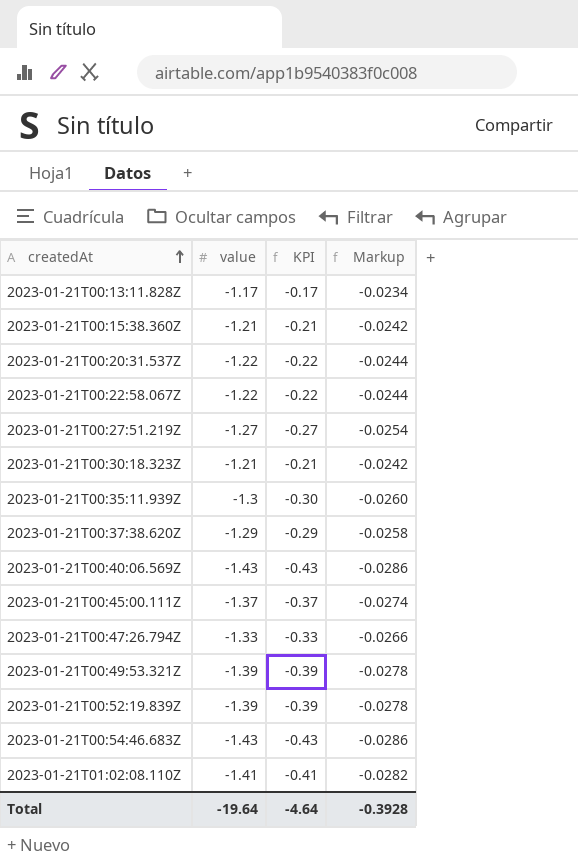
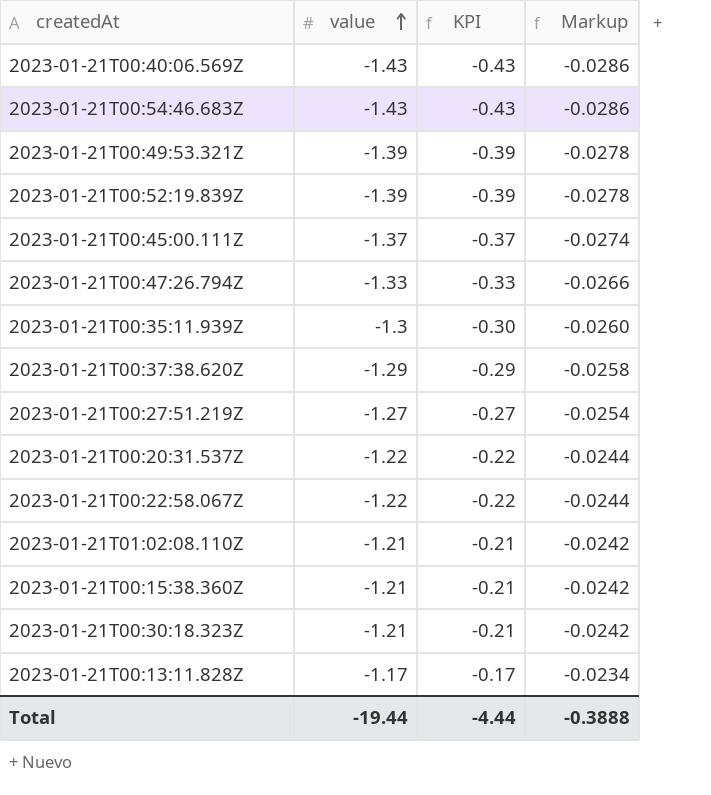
row order: createdAt ascending -> value ascending
2023-01-21T01:02:08.110Z | value: -1.41 -> -1.21
2023-01-21T01:02:08.110Z | KPI: -0.41 -> -0.21
2023-01-21T01:02:08.110Z | Markup: -0.0282 -> -0.0242
Total | value: -19.64 -> -19.44
Total | KPI: -4.64 -> -4.44
Total | Markup: -0.3928 -> -0.3888

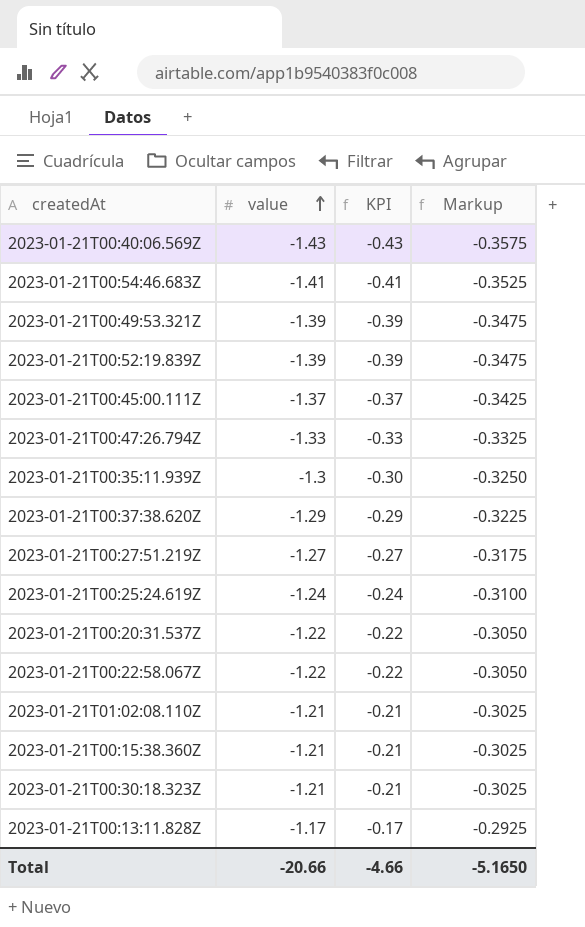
column Markup | formula: [value] * 0.02 -> [value] * 0.25
2023-01-21T00:54:46.683Z | value: -1.43 -> -1.41
2023-01-21T00:54:46.683Z | KPI: -0.43 -> -0.41
row 2023-01-21T00:25:24.619Z: none -> -1.24 | -0.24 | -0.3100
Total | value: -19.44 -> -20.66
Total | KPI: -4.44 -> -4.66
Total | Markup: -0.3888 -> -5.1650

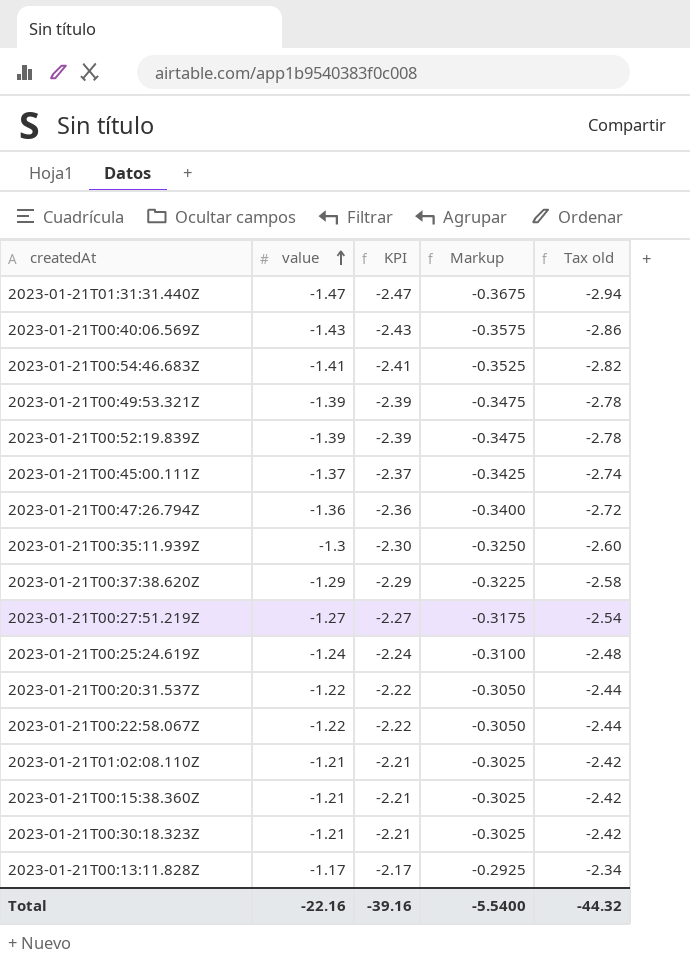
column KPI | formula: [value] + 1 -> [value] - 1
column Tax old | formula: none -> [value] * 2
row 2023-01-21T01:31:31.440Z: none -> -1.47 | -2.47 | -0.3675 | -2.94
2023-01-21T00:47:26.794Z | value: -1.33 -> -1.36
2023-01-21T00:47:26.794Z | Markup: -0.3325 -> -0.3400
Total | value: -20.66 -> -22.16
Total | KPI: -4.66 -> -39.16
Total | Markup: -5.1650 -> -5.5400

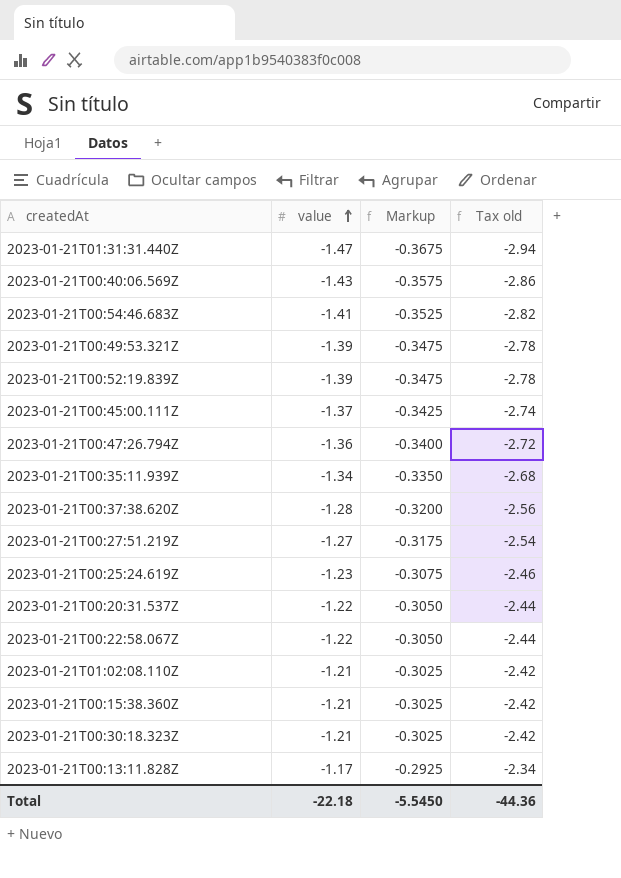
column KPI | formula: [value] - 1 -> none
2023-01-21T00:35:11.939Z | value: -1.3 -> -1.34
2023-01-21T00:35:11.939Z | Markup: -0.3250 -> -0.3350
2023-01-21T00:35:11.939Z | Tax old: -2.60 -> -2.68
2023-01-21T00:37:38.620Z | value: -1.29 -> -1.28
2023-01-21T00:37:38.620Z | Markup: -0.3225 -> -0.3200
2023-01-21T00:37:38.620Z | Tax old: -2.58 -> -2.56
2023-01-21T00:25:24.619Z | value: -1.24 -> -1.23
2023-01-21T00:25:24.619Z | Markup: -0.3100 -> -0.3075
2023-01-21T00:25:24.619Z | Tax old: -2.48 -> -2.46
Total | value: -22.16 -> -22.18
Total | Markup: -5.5400 -> -5.5450
Total | Tax old: -44.32 -> -44.36

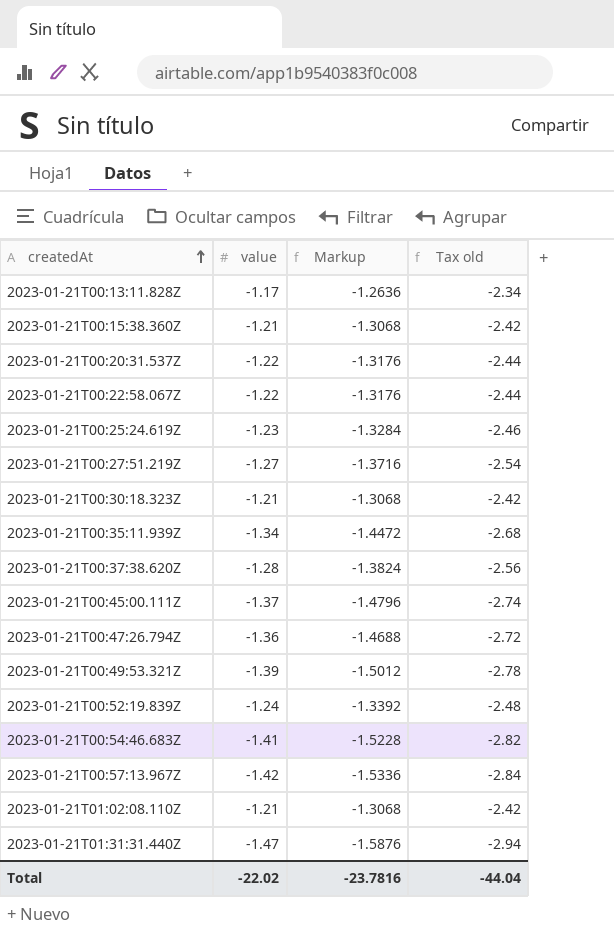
row order: value ascending -> createdAt ascending
column Markup | formula: [value] * 0.25 -> [value] * 1.08
row 2023-01-21T00:40:06.569Z: -1.43 | -0.3575 | -2.86 -> none
2023-01-21T00:52:19.839Z | value: -1.39 -> -1.24
2023-01-21T00:52:19.839Z | Tax old: -2.78 -> -2.48
row 2023-01-21T00:57:13.967Z: none -> -1.42 | -1.5336 | -2.84
Total | value: -22.18 -> -22.02
Total | Markup: -5.5450 -> -23.7816
Total | Tax old: -44.36 -> -44.04

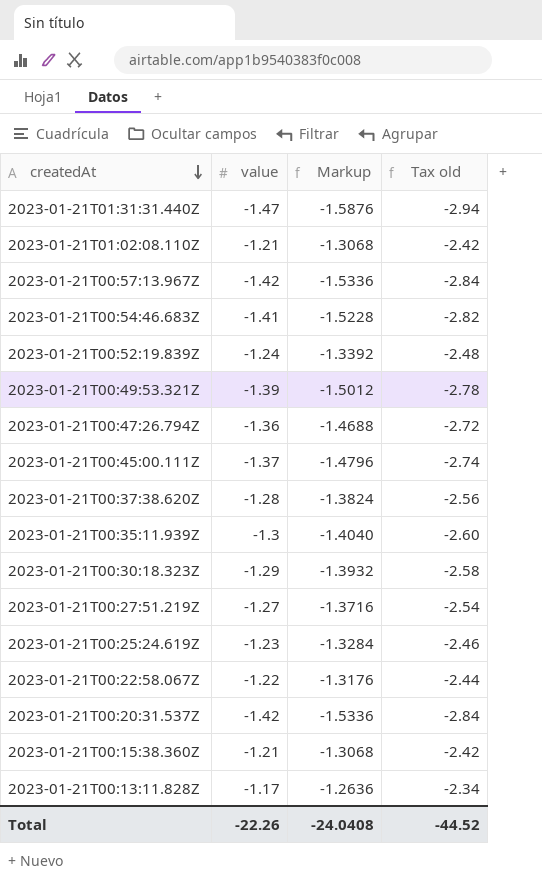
row order: createdAt ascending -> createdAt descending
2023-01-21T00:35:11.939Z | value: -1.34 -> -1.3
2023-01-21T00:35:11.939Z | Markup: -1.4472 -> -1.4040
2023-01-21T00:35:11.939Z | Tax old: -2.68 -> -2.60
2023-01-21T00:30:18.323Z | value: -1.21 -> -1.29
2023-01-21T00:30:18.323Z | Markup: -1.3068 -> -1.3932
2023-01-21T00:30:18.323Z | Tax old: -2.42 -> -2.58
2023-01-21T00:20:31.537Z | value: -1.22 -> -1.42
2023-01-21T00:20:31.537Z | Markup: -1.3176 -> -1.5336
2023-01-21T00:20:31.537Z | Tax old: -2.44 -> -2.84
Total | value: -22.02 -> -22.26
Total | Markup: -23.7816 -> -24.0408
Total | Tax old: -44.04 -> -44.52

